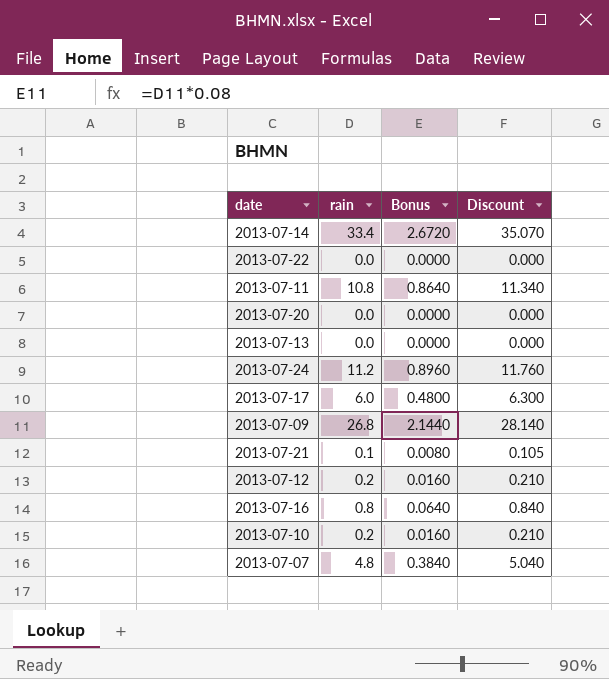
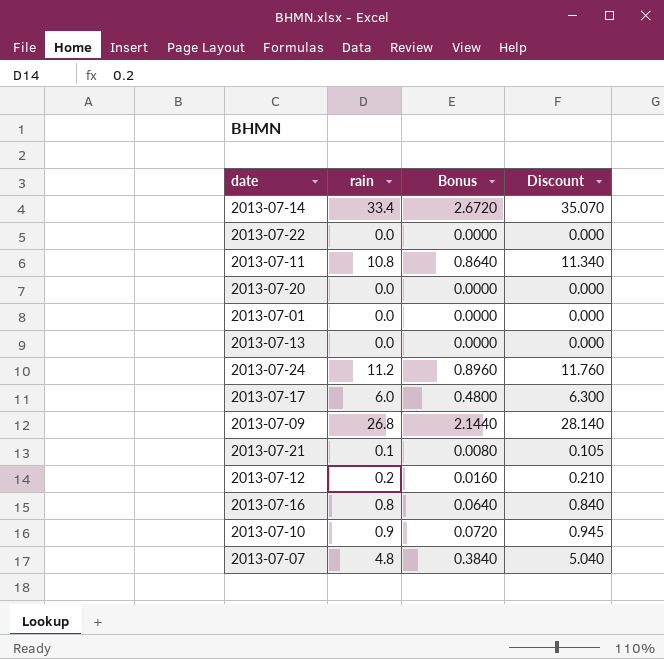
row 2013-07-01: none -> 0.0 | 0.0000 | 0.000
2013-07-10 | rain: 0.2 -> 0.9
2013-07-10 | Bonus: 0.0160 -> 0.0720
2013-07-10 | Discount: 0.210 -> 0.945

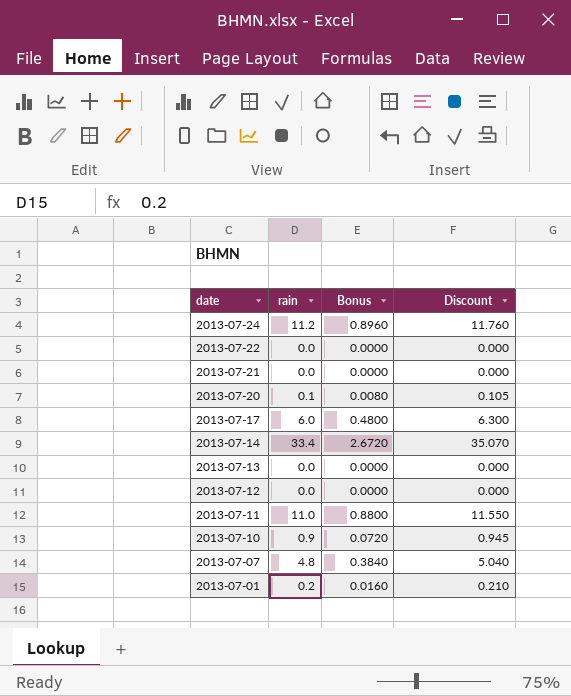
row order: none -> date descending
row 2013-07-09: 26.8 | 2.1440 | 28.140 -> none
row 2013-07-16: 0.8 | 0.0640 | 0.840 -> none
2013-07-21 | rain: 0.1 -> 0.0
2013-07-21 | Bonus: 0.0080 -> 0.0000
2013-07-21 | Discount: 0.105 -> 0.000
2013-07-20 | rain: 0.0 -> 0.1
2013-07-20 | Bonus: 0.0000 -> 0.0080
2013-07-20 | Discount: 0.000 -> 0.105
2013-07-12 | rain: 0.2 -> 0.0
2013-07-12 | Bonus: 0.0160 -> 0.0000
2013-07-12 | Discount: 0.210 -> 0.000
2013-07-11 | rain: 10.8 -> 11.0
2013-07-11 | Bonus: 0.8640 -> 0.8800
2013-07-11 | Discount: 11.340 -> 11.550
2013-07-01 | rain: 0.0 -> 0.2
2013-07-01 | Bonus: 0.0000 -> 0.0160
2013-07-01 | Discount: 0.000 -> 0.210

